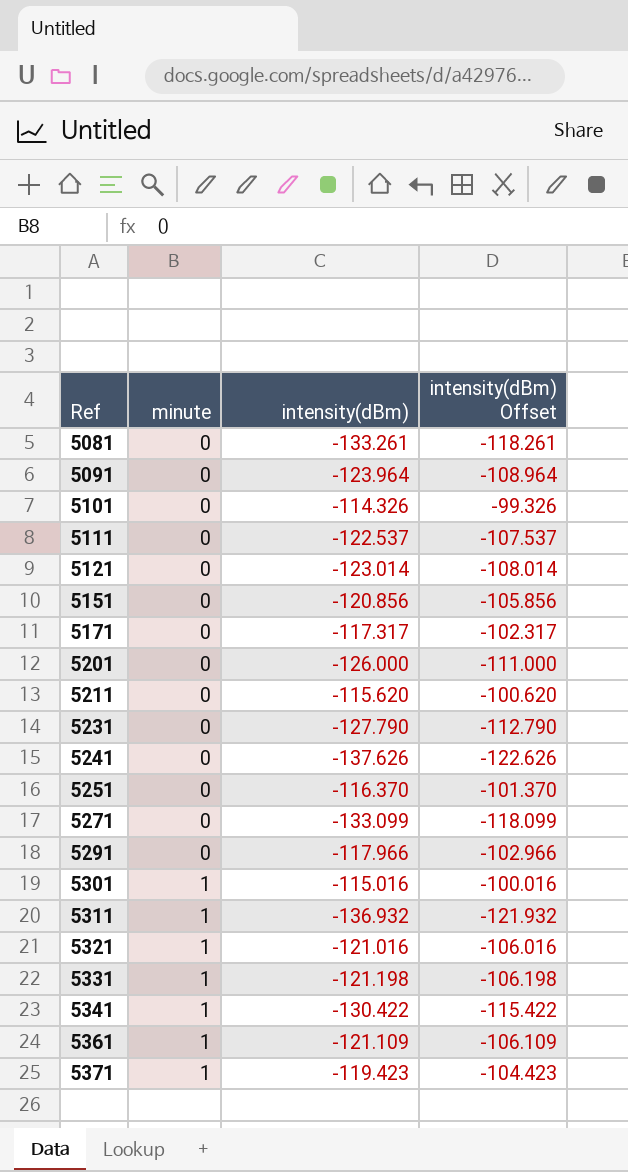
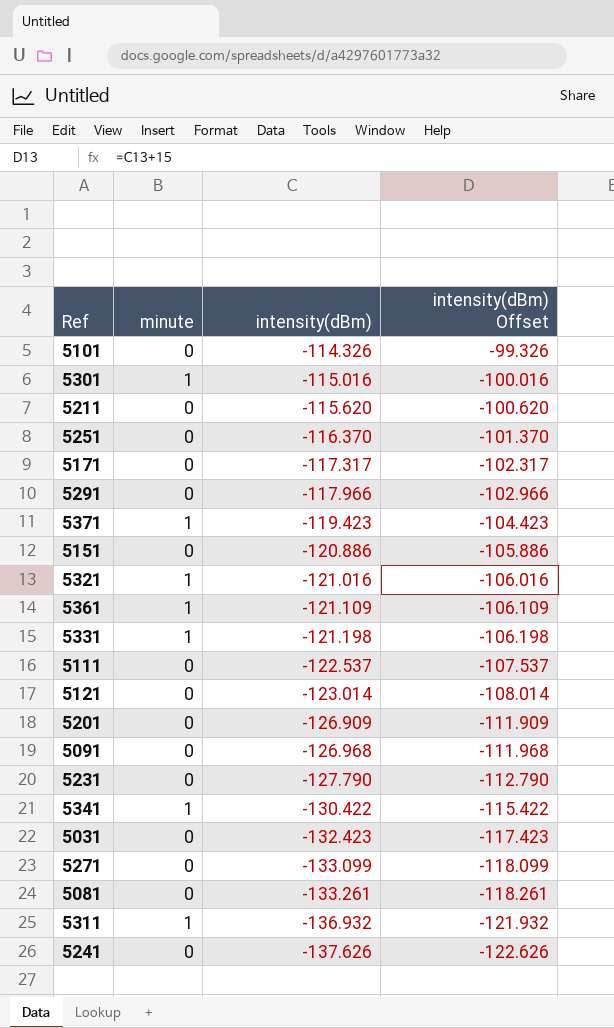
row order: Ref ascending -> intensity(dBm) descending
5151 | intensity(dBm): -120.856 -> -120.886
5151 | intensity(dBm) Offset: -105.856 -> -105.886
5201 | intensity(dBm): -126.000 -> -126.909
5201 | intensity(dBm) Offset: -111.000 -> -111.909
5091 | intensity(dBm): -123.964 -> -126.968
5091 | intensity(dBm) Offset: -108.964 -> -111.968
row 5031: none -> 0 | -132.423 | -117.423

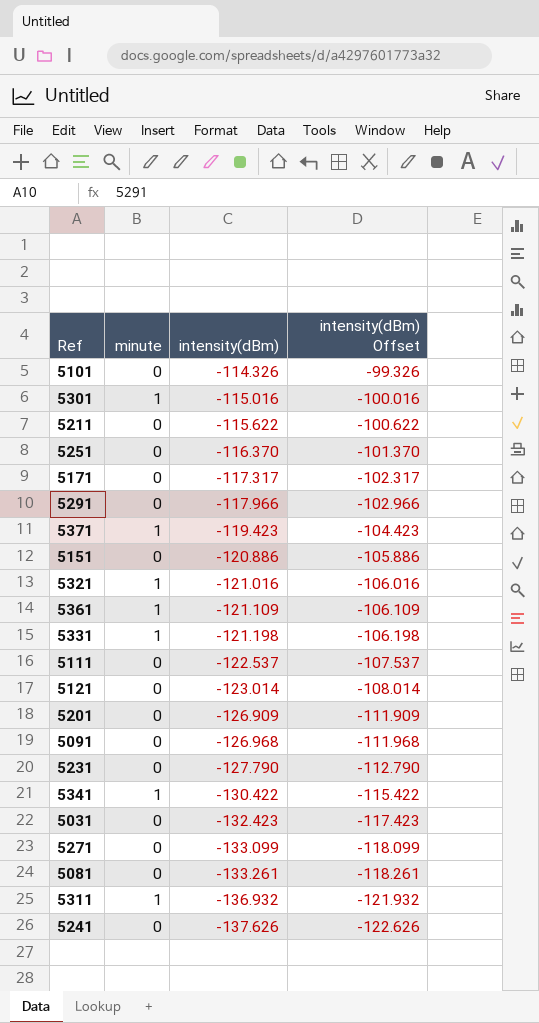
5211 | intensity(dBm): -115.620 -> -115.622
5211 | intensity(dBm) Offset: -100.620 -> -100.622

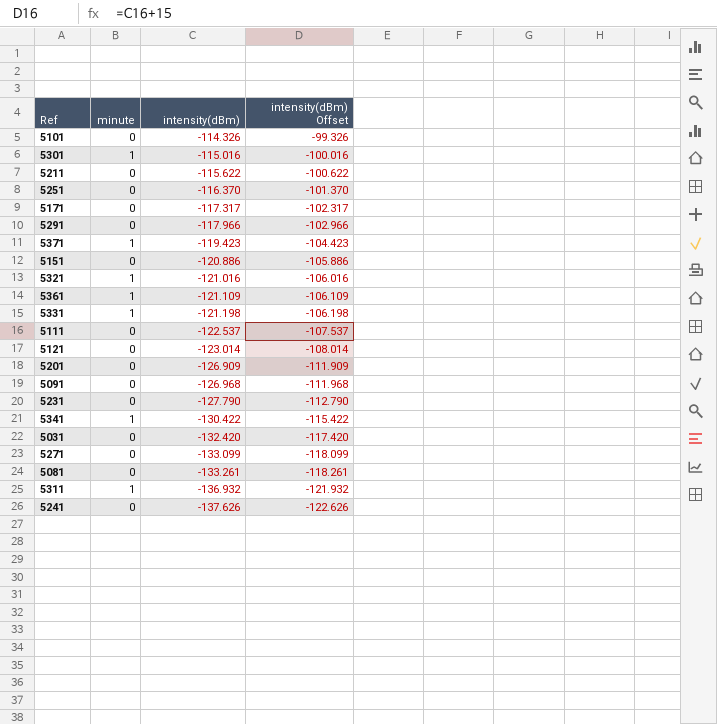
5031 | intensity(dBm): -132.423 -> -132.420
5031 | intensity(dBm) Offset: -117.423 -> -117.420

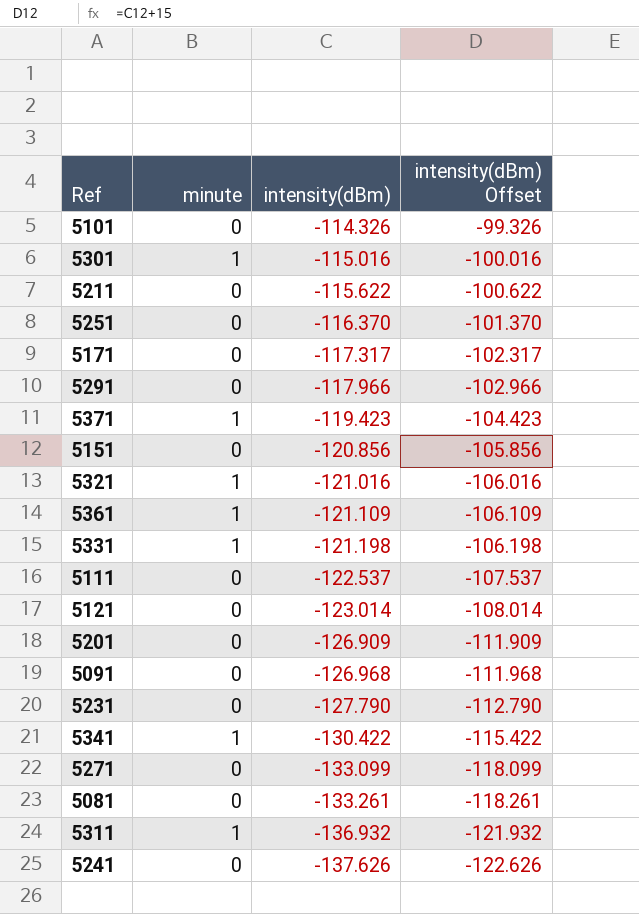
row 5031: 0 | -132.420 | -117.420 -> none
5151 | intensity(dBm): -120.886 -> -120.856
5151 | intensity(dBm) Offset: -105.886 -> -105.856

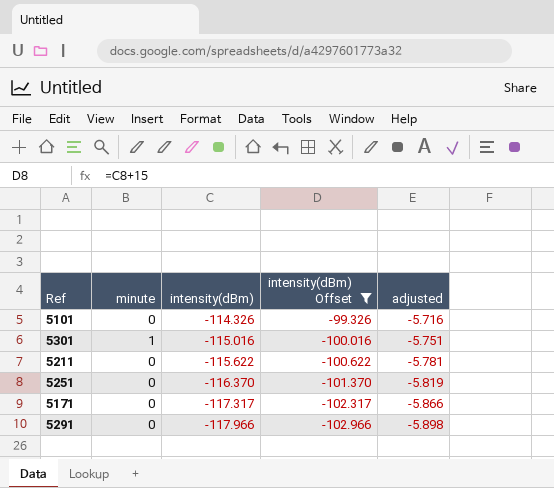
filter: none -> intensity(dBm) Offset >= -102.966
column adjusted | formula: none -> [intensity(dBm)] * 0.05

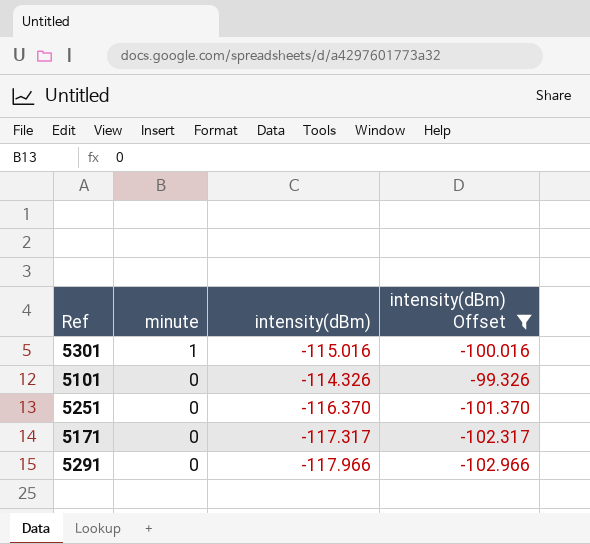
row order: intensity(dBm) descending -> minute descending
column adjusted | formula: [intensity(dBm)] * 0.05 -> none
row 5211: 0 | -115.622 | -100.622 | -5.781 -> none

